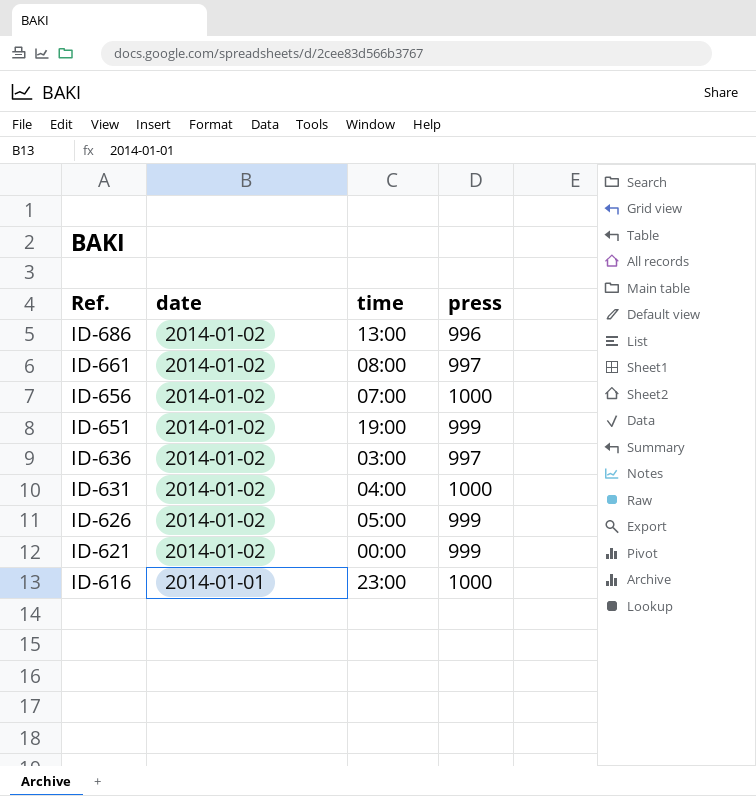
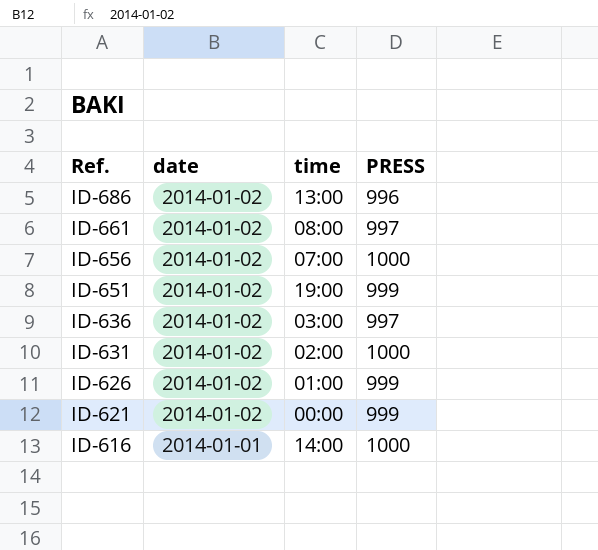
column name: press -> PRESS
ID-631 | time: 04:00 -> 02:00
ID-626 | time: 05:00 -> 01:00
ID-616 | time: 23:00 -> 14:00

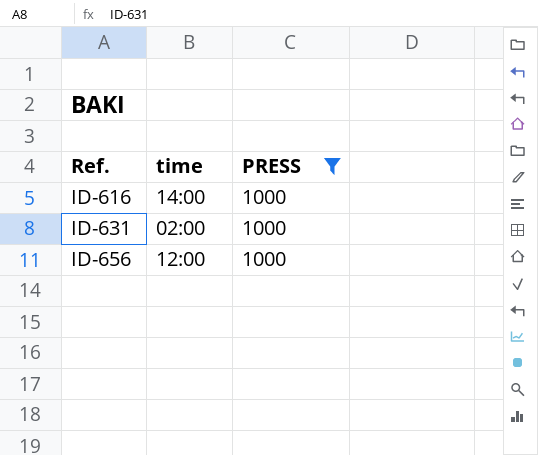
filter: none -> PRESS = 1000
row order: Ref. descending -> Ref. ascending
column date | position: 2 -> none
ID-656 | time: 07:00 -> 12:00

